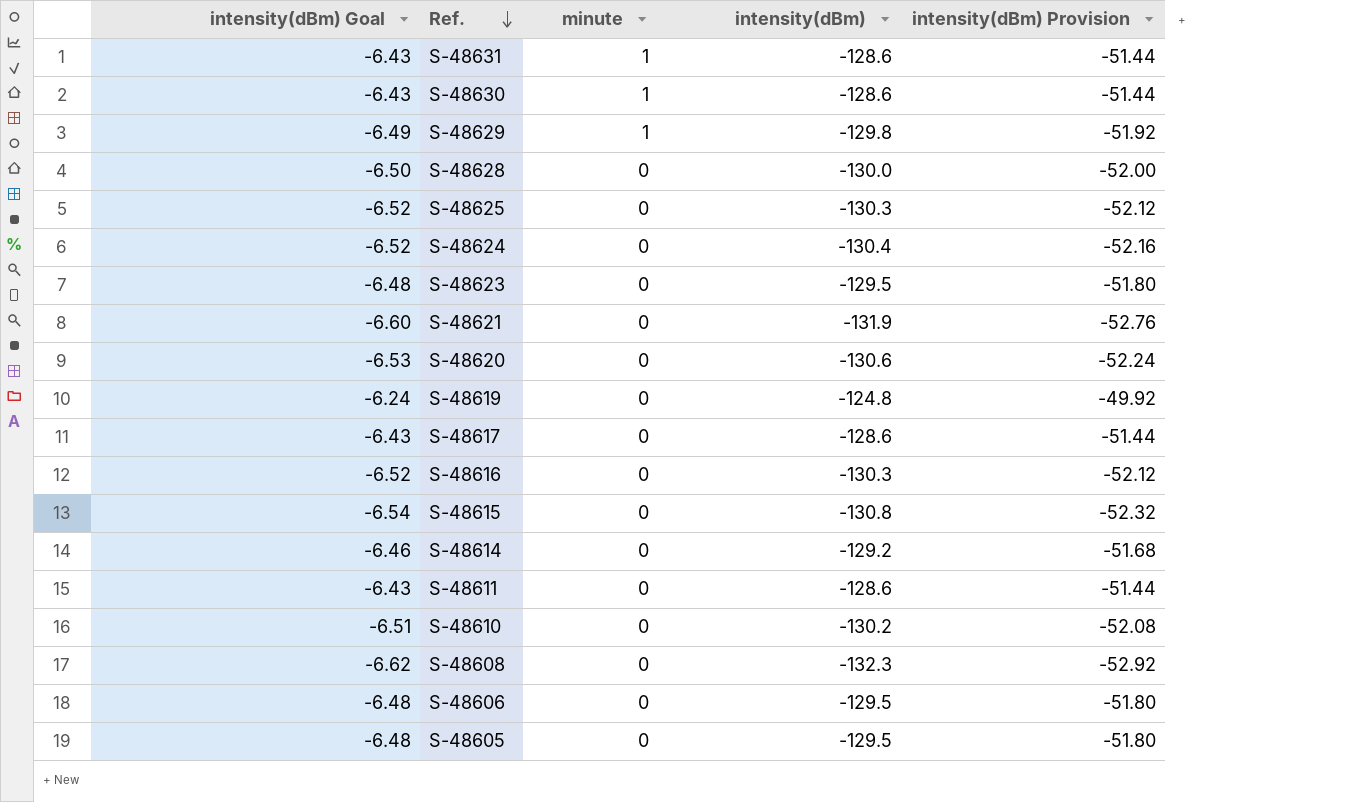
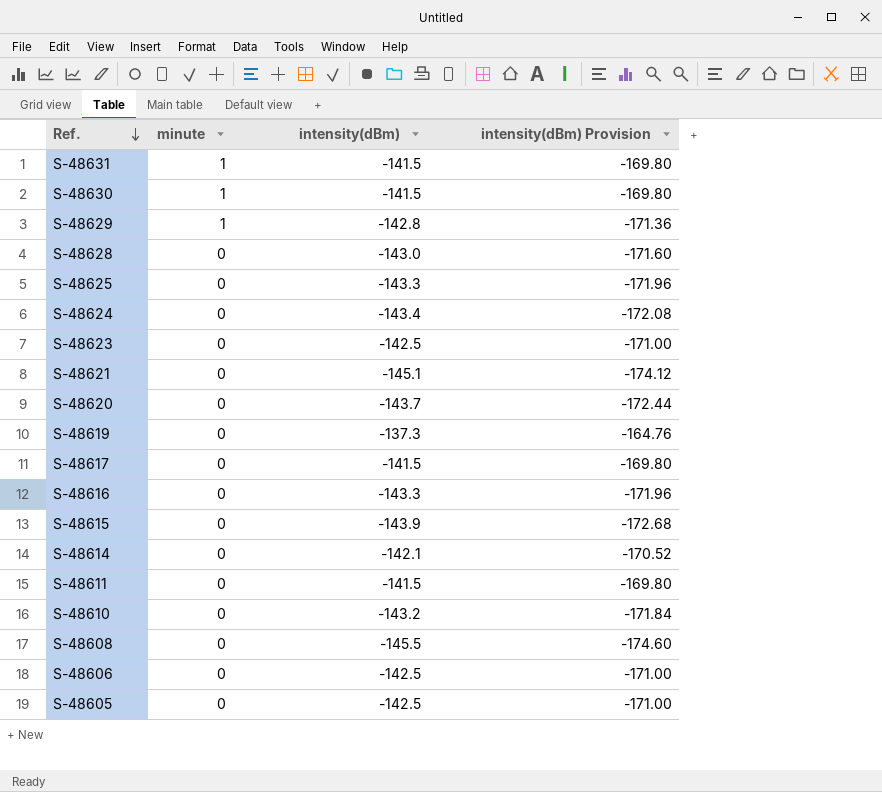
column intensity(dBm) Goal | formula: [intensity(dBm)] * 0.05 -> none
column intensity(dBm) Provision | formula: [intensity(dBm)] * 0.4 -> [intensity(dBm)] * 1.2
S-48631 | intensity(dBm): -128.6 -> -141.5
S-48630 | intensity(dBm): -128.6 -> -141.5
S-48629 | intensity(dBm): -129.8 -> -142.8
S-48628 | intensity(dBm): -130.0 -> -143.0
S-48625 | intensity(dBm): -130.3 -> -143.3
S-48624 | intensity(dBm): -130.4 -> -143.4
S-48623 | intensity(dBm): -129.5 -> -142.5
S-48621 | intensity(dBm): -131.9 -> -145.1
S-48620 | intensity(dBm): -130.6 -> -143.7
S-48619 | intensity(dBm): -124.8 -> -137.3
S-48617 | intensity(dBm): -128.6 -> -141.5
S-48616 | intensity(dBm): -130.3 -> -143.3
S-48615 | intensity(dBm): -130.8 -> -143.9
S-48614 | intensity(dBm): -129.2 -> -142.1
S-48611 | intensity(dBm): -128.6 -> -141.5
S-48610 | intensity(dBm): -130.2 -> -143.2
S-48608 | intensity(dBm): -132.3 -> -145.5
S-48606 | intensity(dBm): -129.5 -> -142.5
S-48605 | intensity(dBm): -129.5 -> -142.5

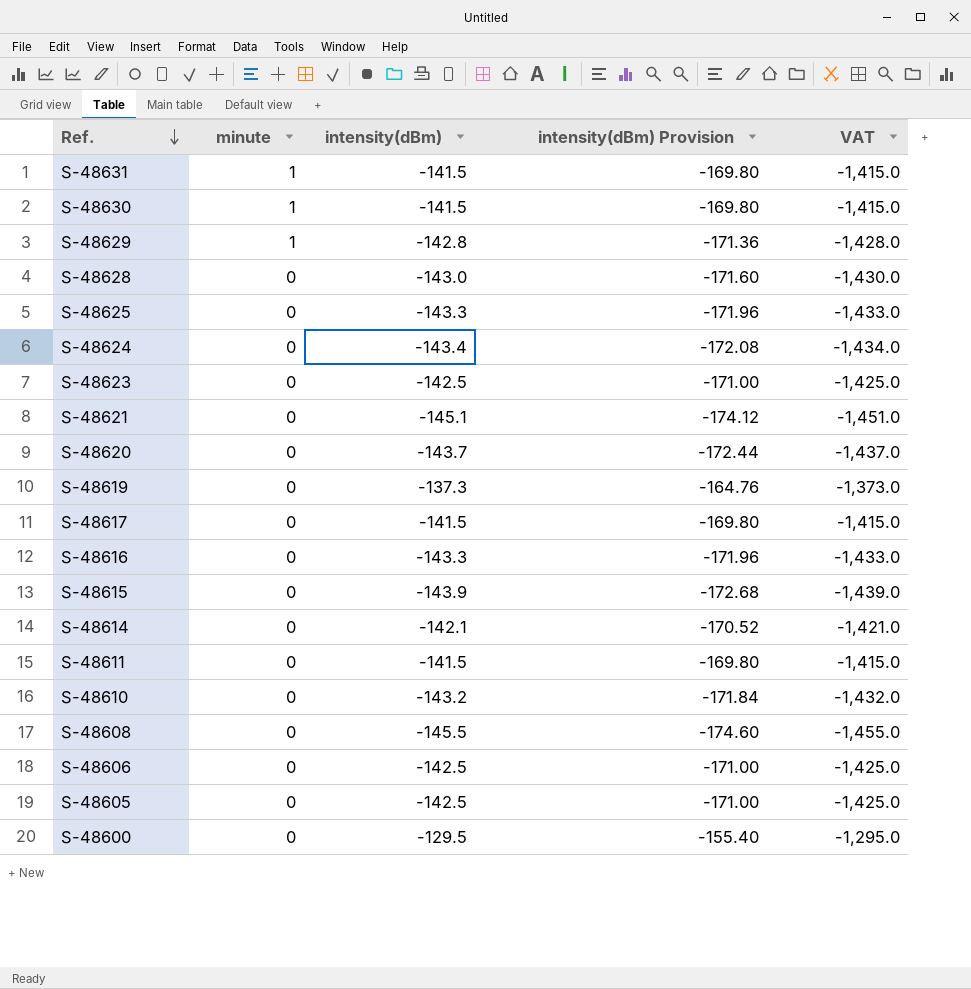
column VAT | formula: none -> [intensity(dBm)] * 10
row S-48600: none -> 0 | -129.5 | -155.40 | -1,295.0

